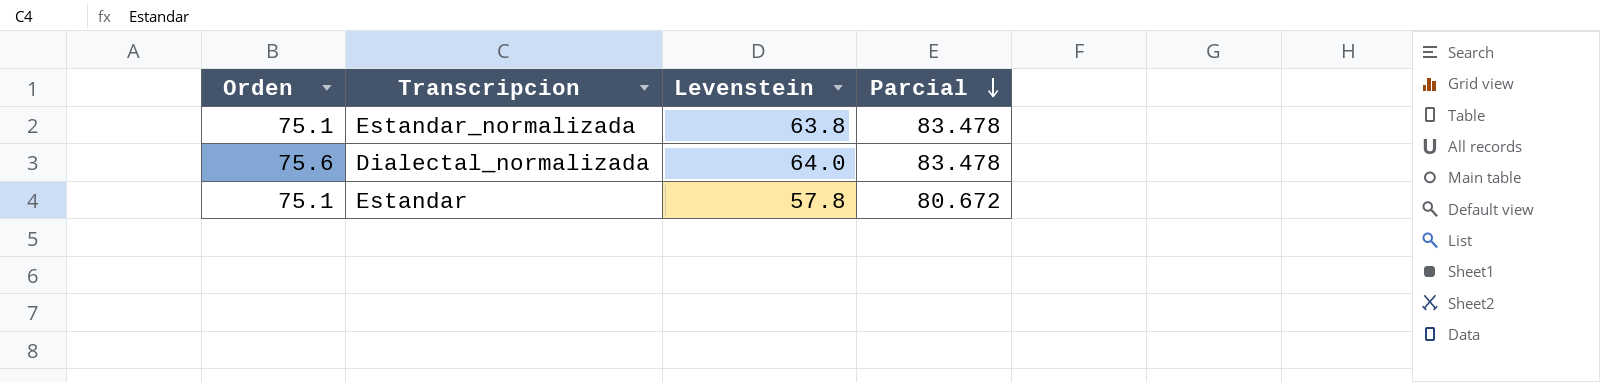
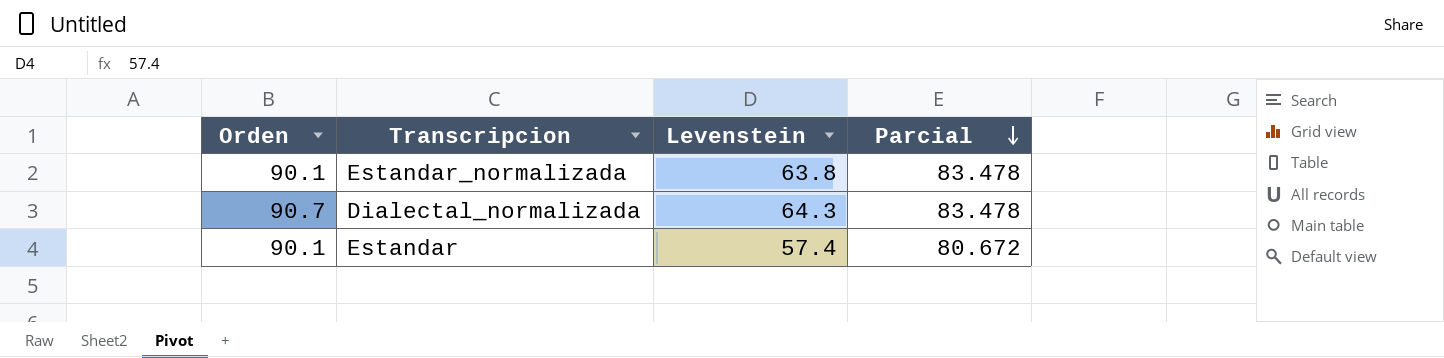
Estandar_normalizada | Orden: 75.1 -> 90.1
Dialectal_normalizada | Orden: 75.6 -> 90.7
Dialectal_normalizada | Levenstein: 64.0 -> 64.3
Estandar | Orden: 75.1 -> 90.1
Estandar | Levenstein: 57.8 -> 57.4

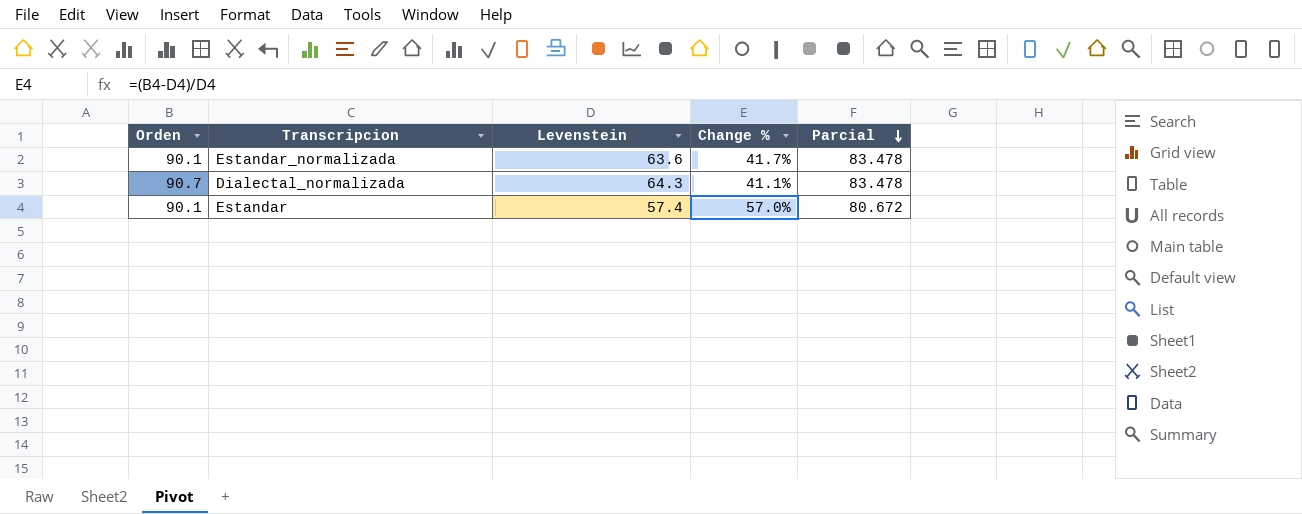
column Change % | formula: none -> ([Orden] - [Levenstein]) / [Levenstein]
Estandar_normalizada | Levenstein: 63.8 -> 63.6

